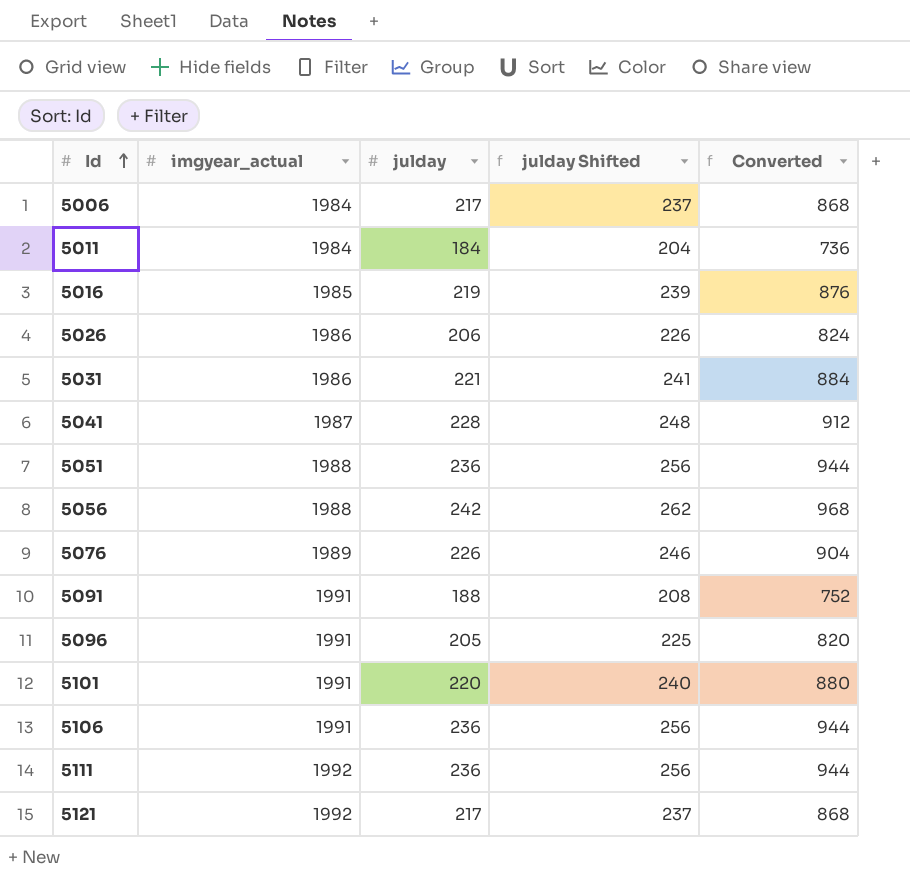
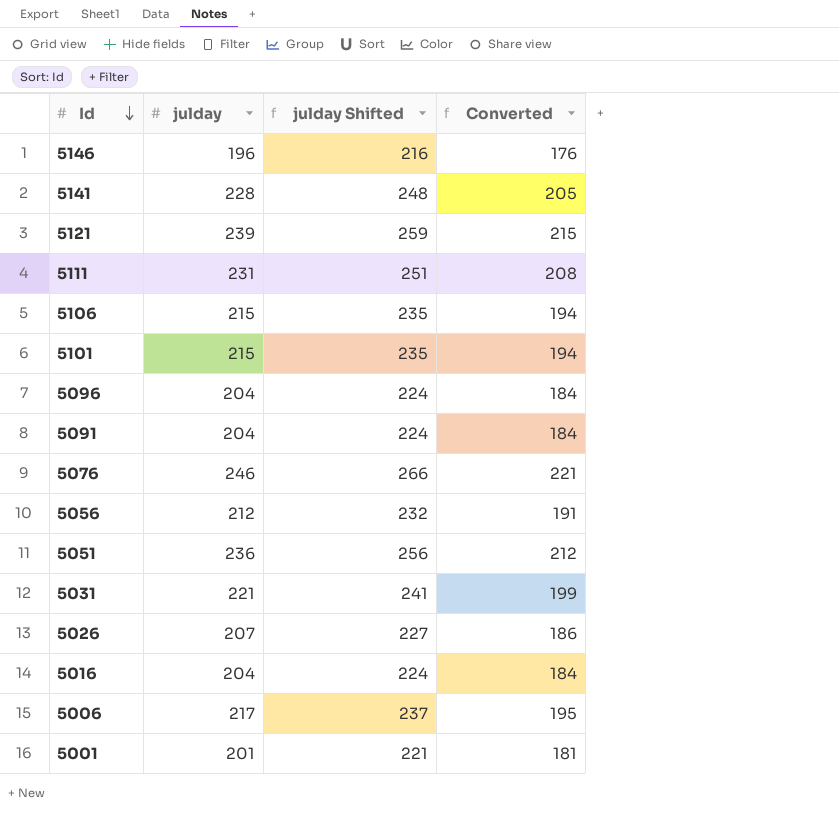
row order: Id ascending -> Id descending
column imgyear_actual | position: 2 -> none
column Converted | formula: [julday] * 4 -> [julday] * 0.9
row 5011: 1984 | 184 | 204 | 736 -> none
row 5041: 1987 | 228 | 248 | 912 -> none
row 5146: none -> 196 | 216 | 176
row 5141: none -> 228 | 248 | 205
5121 | julday: 217 -> 239
5121 | julday Shifted: 237 -> 259
5111 | julday: 236 -> 231
5111 | julday Shifted: 256 -> 251
5106 | julday: 236 -> 215
5106 | julday Shifted: 256 -> 235
5101 | julday: 220 -> 215
5101 | julday Shifted: 240 -> 235
5096 | julday: 205 -> 204
5096 | julday Shifted: 225 -> 224
5091 | julday: 188 -> 204
5091 | julday Shifted: 208 -> 224
5076 | julday: 226 -> 246
5076 | julday Shifted: 246 -> 266
5056 | julday: 242 -> 212
5056 | julday Shifted: 262 -> 232
5026 | julday: 206 -> 207
5026 | julday Shifted: 226 -> 227
5016 | julday: 219 -> 204
5016 | julday Shifted: 239 -> 224
row 5001: none -> 201 | 221 | 181

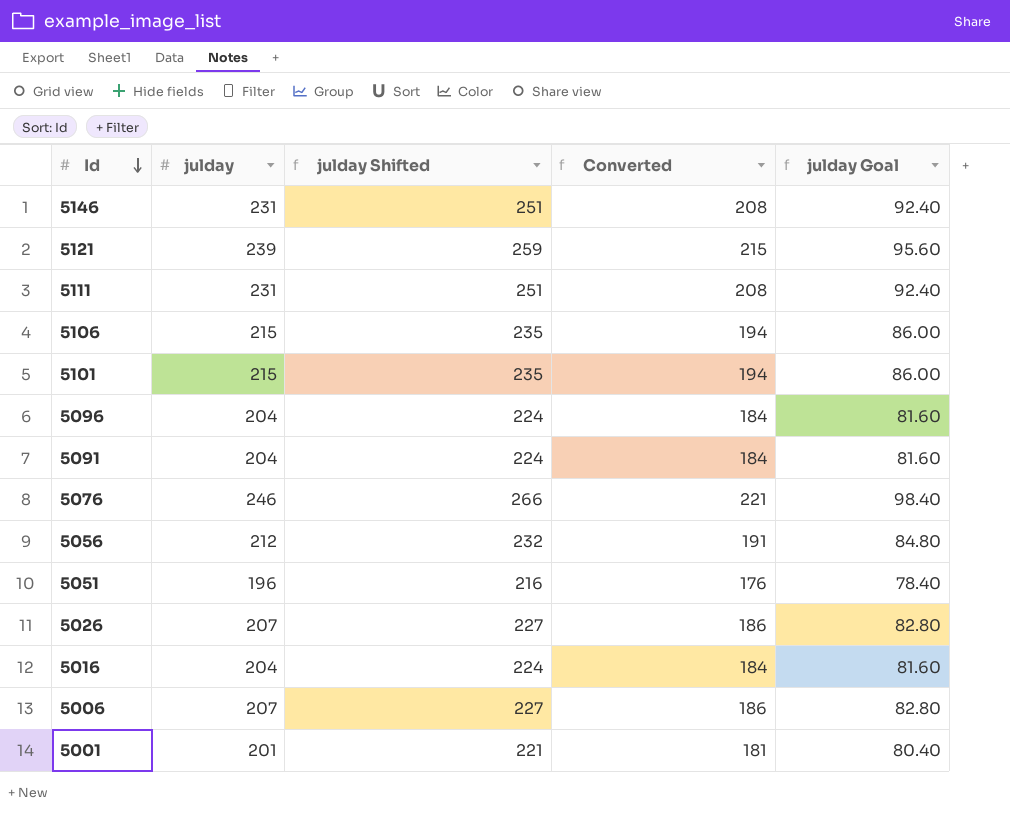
column julday Goal | formula: none -> [julday] * 0.4
row 5141: 228 | 248 | 205 -> none
row 5031: 221 | 241 | 199 -> none
5146 | julday: 196 -> 231
5146 | julday Shifted: 216 -> 251
5146 | Converted: 176 -> 208
5051 | julday: 236 -> 196
5051 | julday Shifted: 256 -> 216
5051 | Converted: 212 -> 176
5006 | julday: 217 -> 207
5006 | julday Shifted: 237 -> 227
5006 | Converted: 195 -> 186

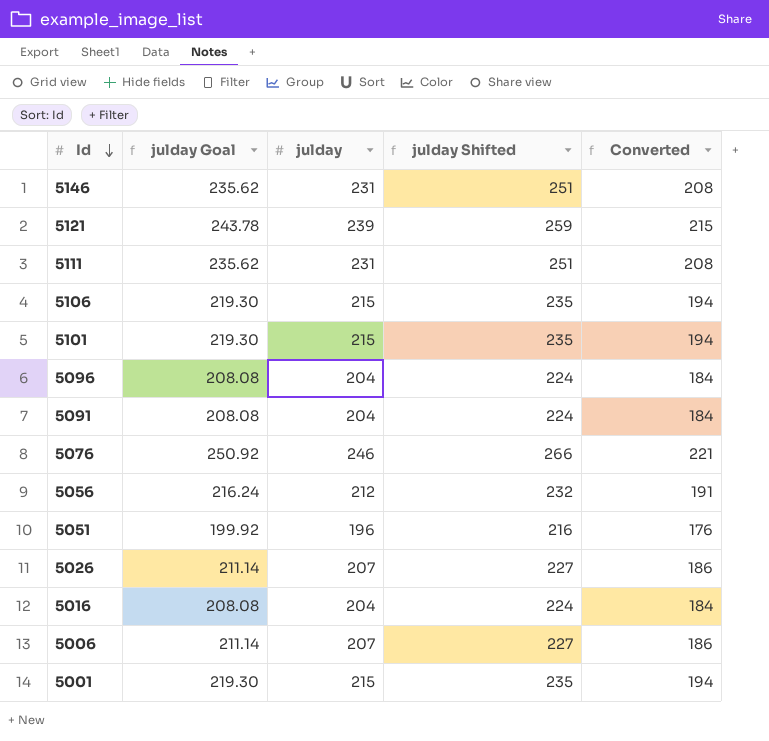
column julday Goal | formula: [julday] * 0.4 -> [julday] * 1.02
column julday Goal | position: 5 -> 2
5001 | julday: 201 -> 215
5001 | julday Shifted: 221 -> 235
5001 | Converted: 181 -> 194

